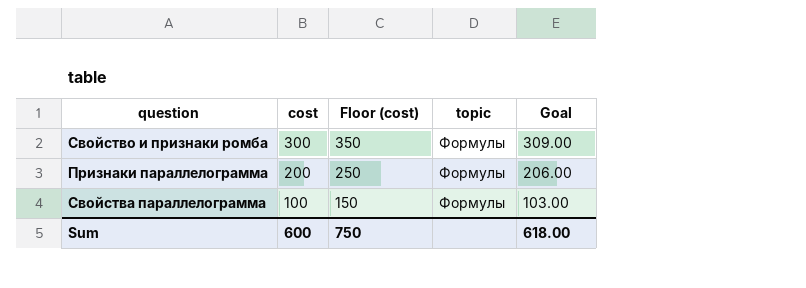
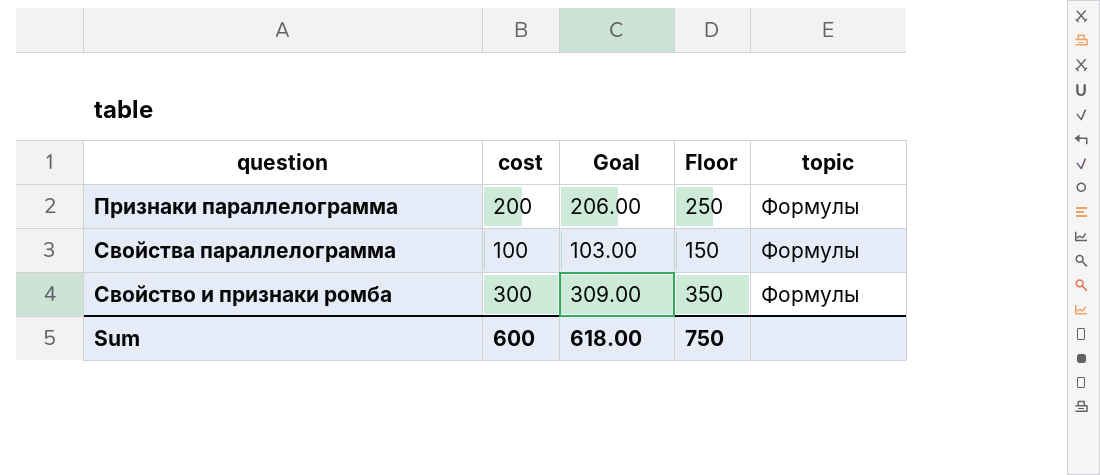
row order: cost descending -> question ascending
column Goal | position: 5 -> 3
column name: Floor (cost) -> Floor

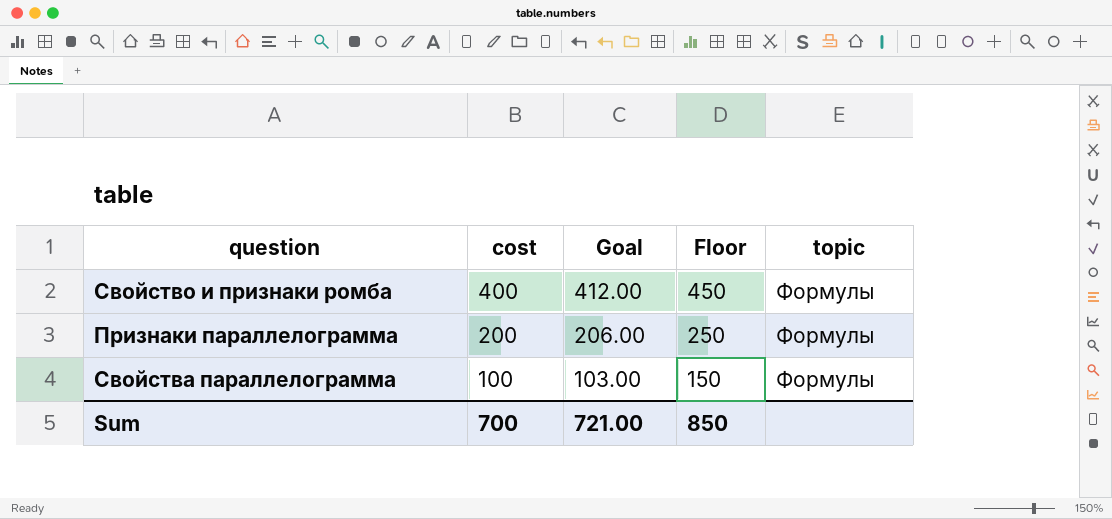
row order: question ascending -> cost descending
Свойство и признаки ромба | cost: 300 -> 400
Свойство и признаки ромба | Goal: 309.00 -> 412.00
Свойство и признаки ромба | Floor: 350 -> 450
Sum | cost: 600 -> 700
Sum | Goal: 618.00 -> 721.00
Sum | Floor: 750 -> 850

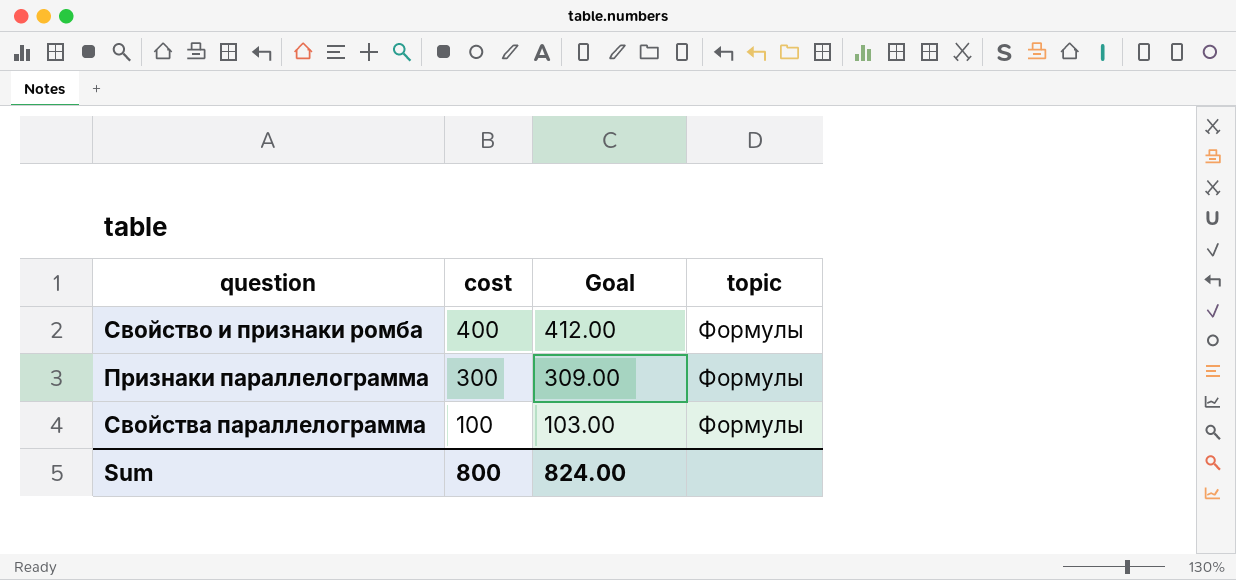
column Floor | formula: [cost] + 50 -> none
Признаки параллелограмма | cost: 200 -> 300
Признаки параллелограмма | Goal: 206.00 -> 309.00
Sum | cost: 700 -> 800
Sum | Goal: 721.00 -> 824.00

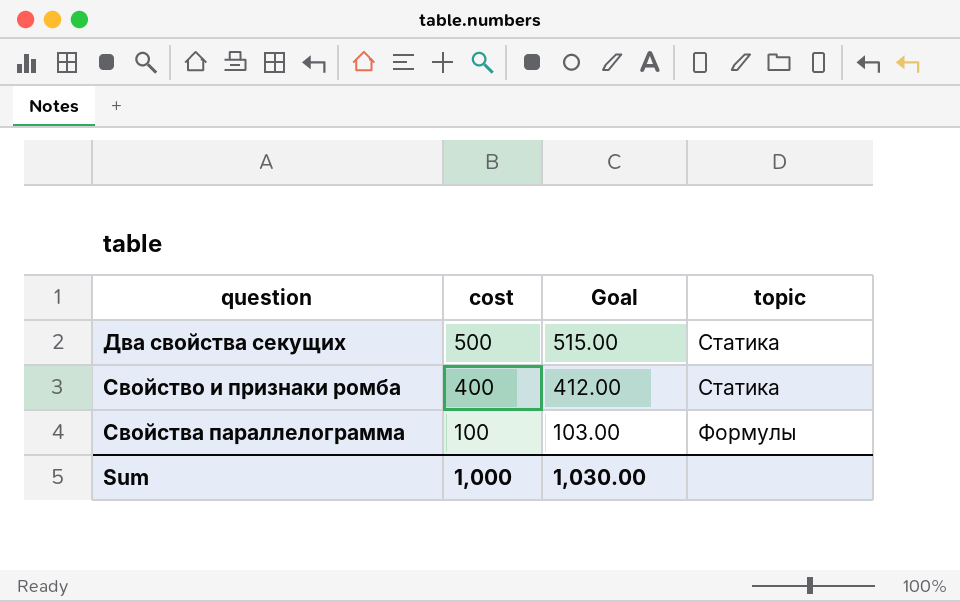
row Признаки параллелограмма: 300 | 309.00 | Формулы -> none
row Два свойства секущих: none -> 500 | 515.00 | Статика
Свойство и признаки ромба | topic: Формулы -> Статика
Sum | cost: 800 -> 1,000
Sum | Goal: 824.00 -> 1,030.00

